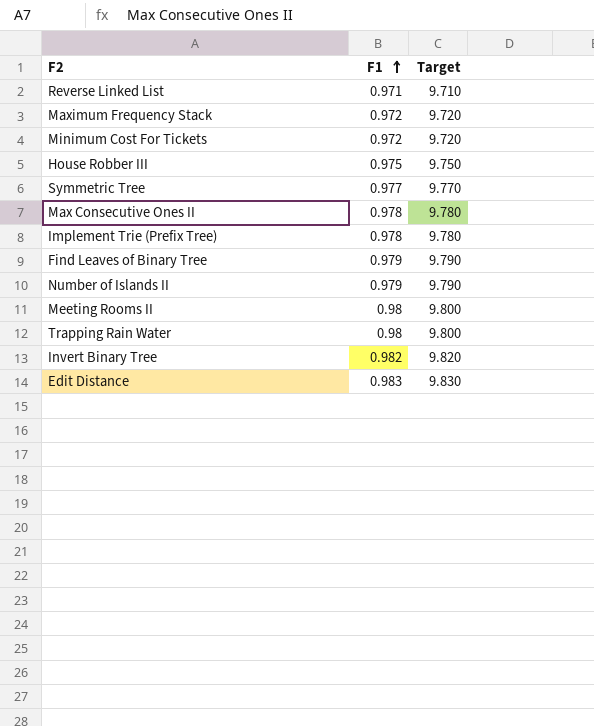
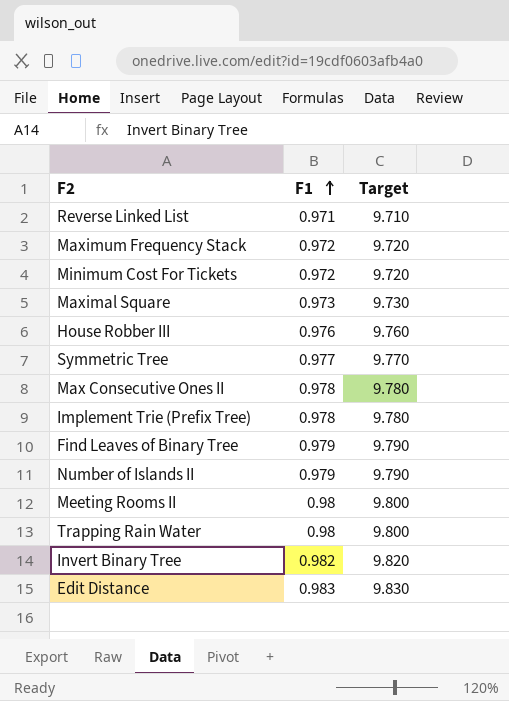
row Maximal Square: none -> 0.973 | 9.730
House Robber III | F1: 0.975 -> 0.976
House Robber III | Target: 9.750 -> 9.760

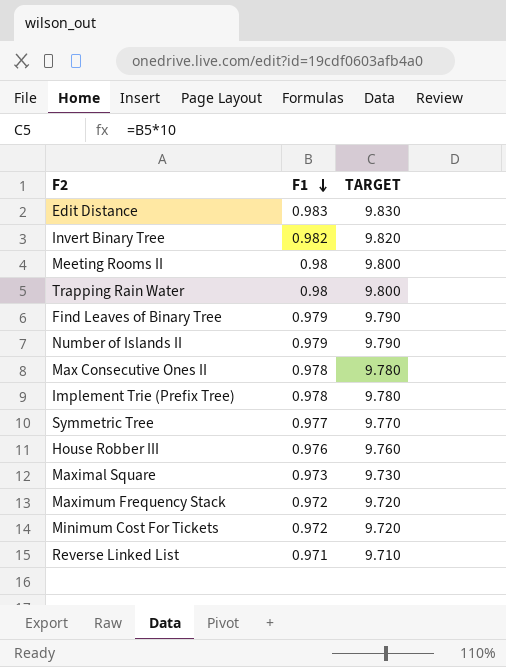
row order: F1 ascending -> F1 descending
column name: Target -> TARGET

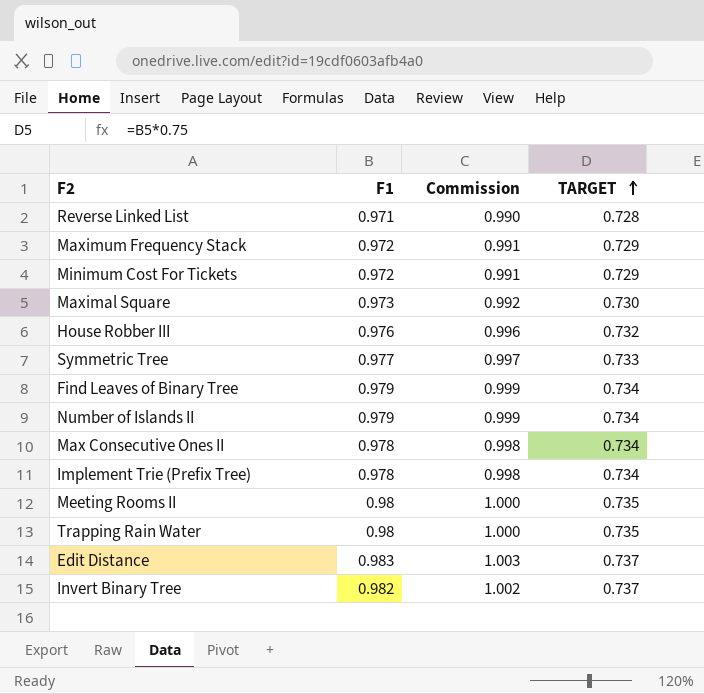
row order: F1 descending -> TARGET ascending
column Commission | formula: none -> [F1] * 1.02
column TARGET | formula: [F1] * 10 -> [F1] * 0.75

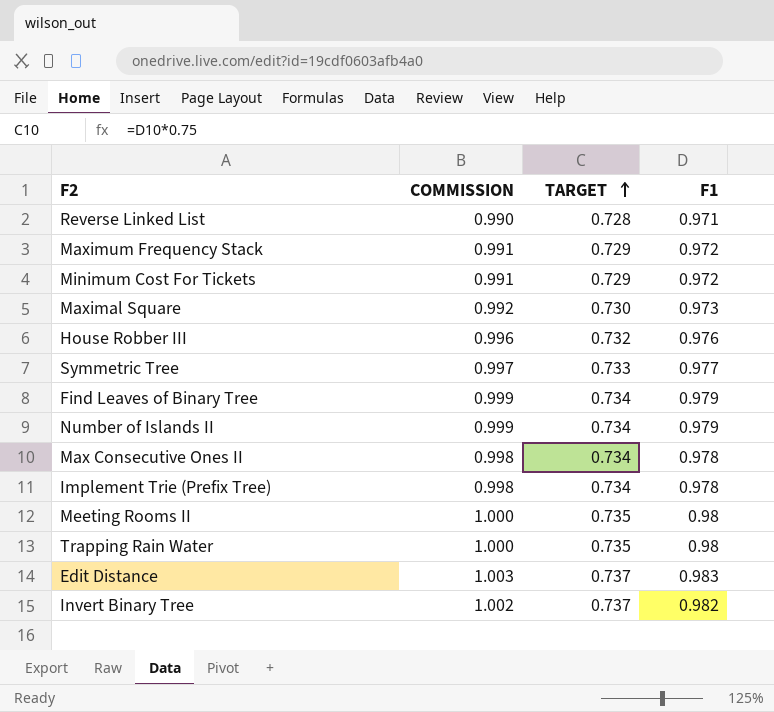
column name: Commission -> COMMISSION
column F1 | position: 2 -> 4

